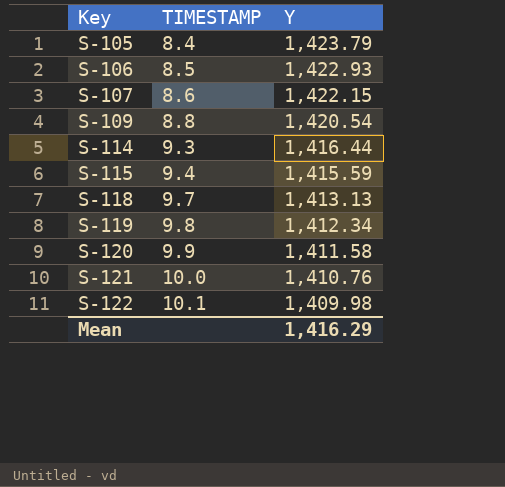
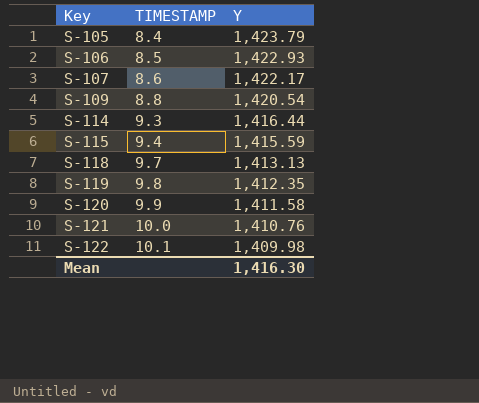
S-107 | Y: 1,422.15 -> 1,422.17
S-119 | Y: 1,412.34 -> 1,412.35
Mean | Y: 1,416.29 -> 1,416.30

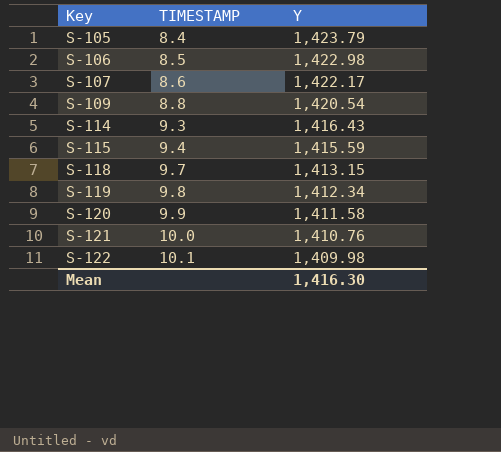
S-106 | Y: 1,422.93 -> 1,422.98
S-114 | Y: 1,416.44 -> 1,416.43
S-118 | Y: 1,413.13 -> 1,413.15
S-119 | Y: 1,412.35 -> 1,412.34

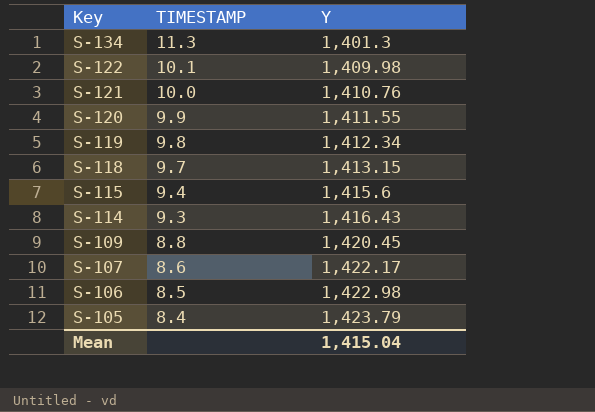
row order: Key ascending -> Key descending
row S-134: none -> 11.3 | 1,401.3
S-120 | Y: 1,411.58 -> 1,411.55
S-115 | Y: 1,415.59 -> 1,415.6
S-109 | Y: 1,420.54 -> 1,420.45
Mean | Y: 1,416.30 -> 1,415.04

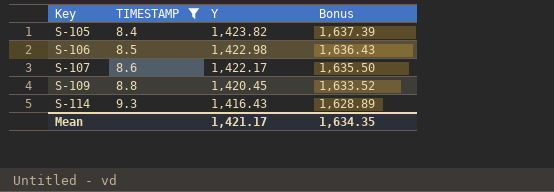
filter: none -> TIMESTAMP <= 9.3
row order: Key descending -> Key ascending
column Bonus | formula: none -> [Y] * 1.15
S-105 | Y: 1,423.79 -> 1,423.82
Mean | Y: 1,415.04 -> 1,421.17

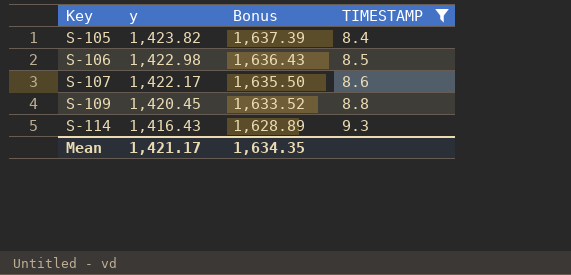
column name: Y -> y
column TIMESTAMP | position: 2 -> 4

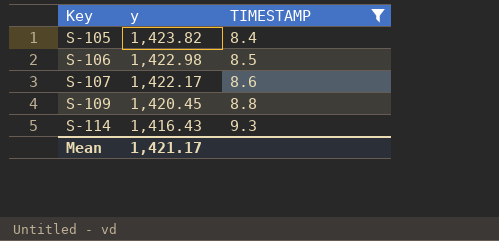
column Bonus | formula: [y] * 1.15 -> none

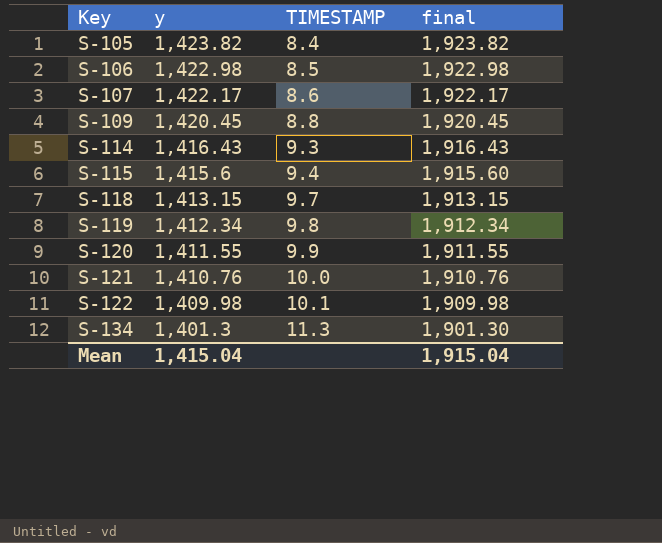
filter: TIMESTAMP <= 9.3 -> none
column final | formula: none -> [y] + 500
Mean | y: 1,421.17 -> 1,415.04

